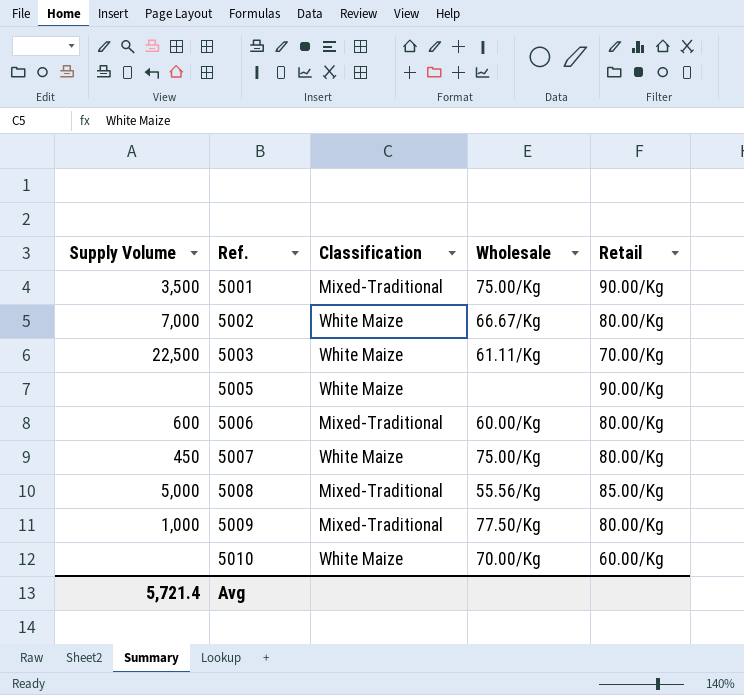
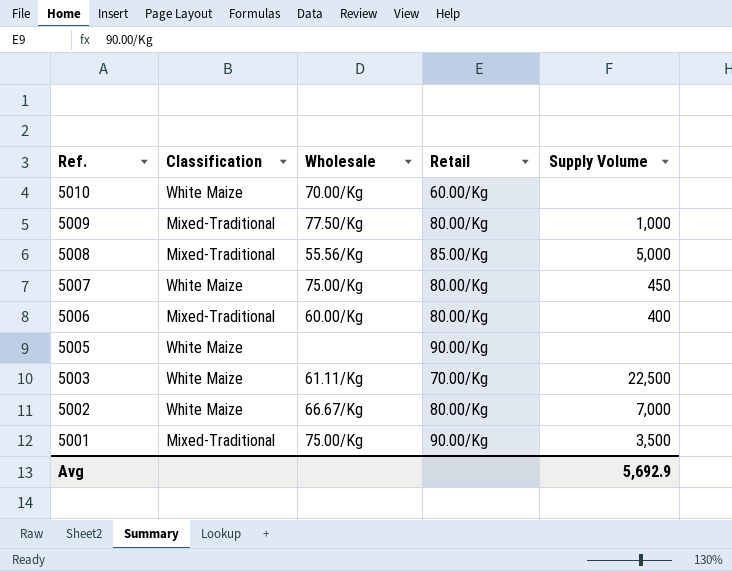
row order: Ref. ascending -> Ref. descending
column Supply Volume | position: 1 -> 5
5006 | Supply Volume: 600 -> 400
Avg | Supply Volume: 5,721.4 -> 5,692.9

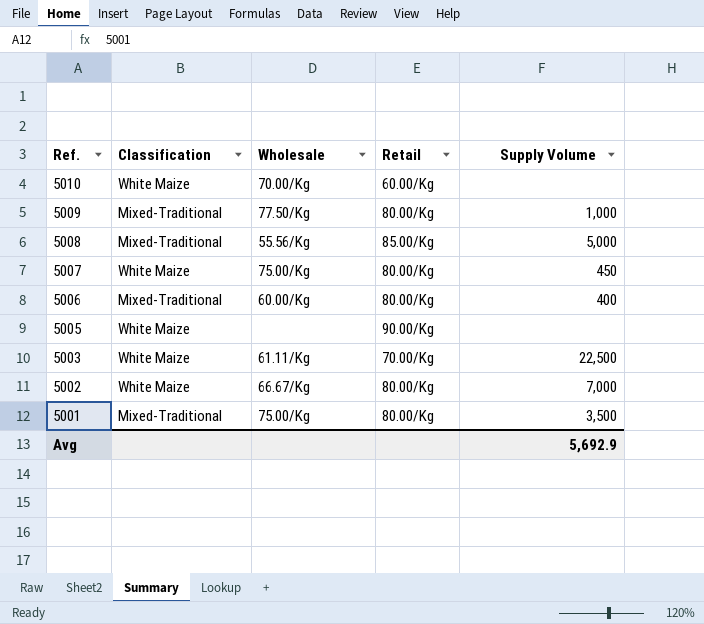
5001 | Retail: 90.00/Kg -> 80.00/Kg

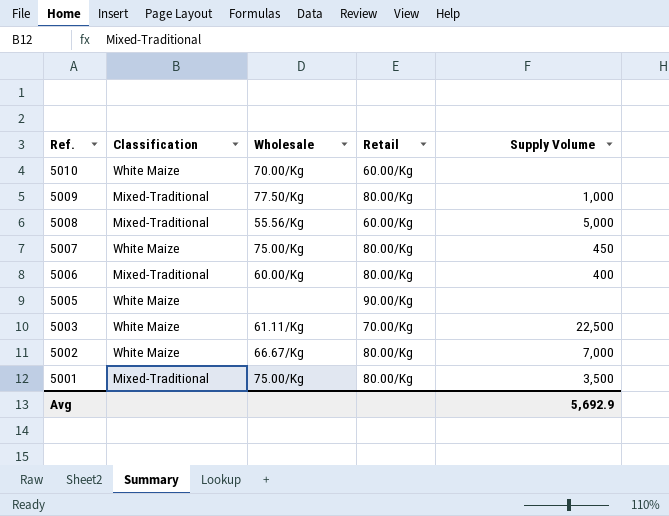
5008 | Retail: 85.00/Kg -> 60.00/Kg

